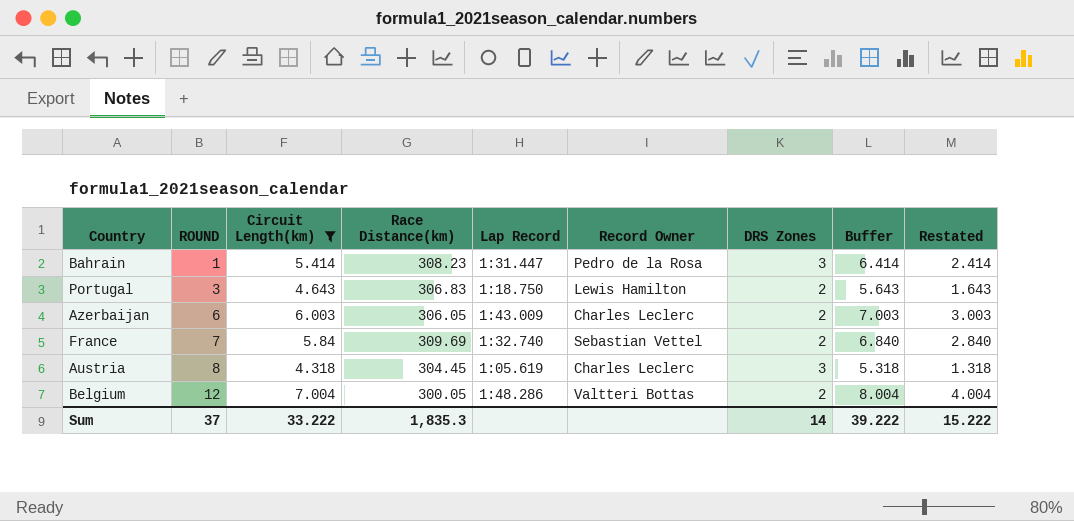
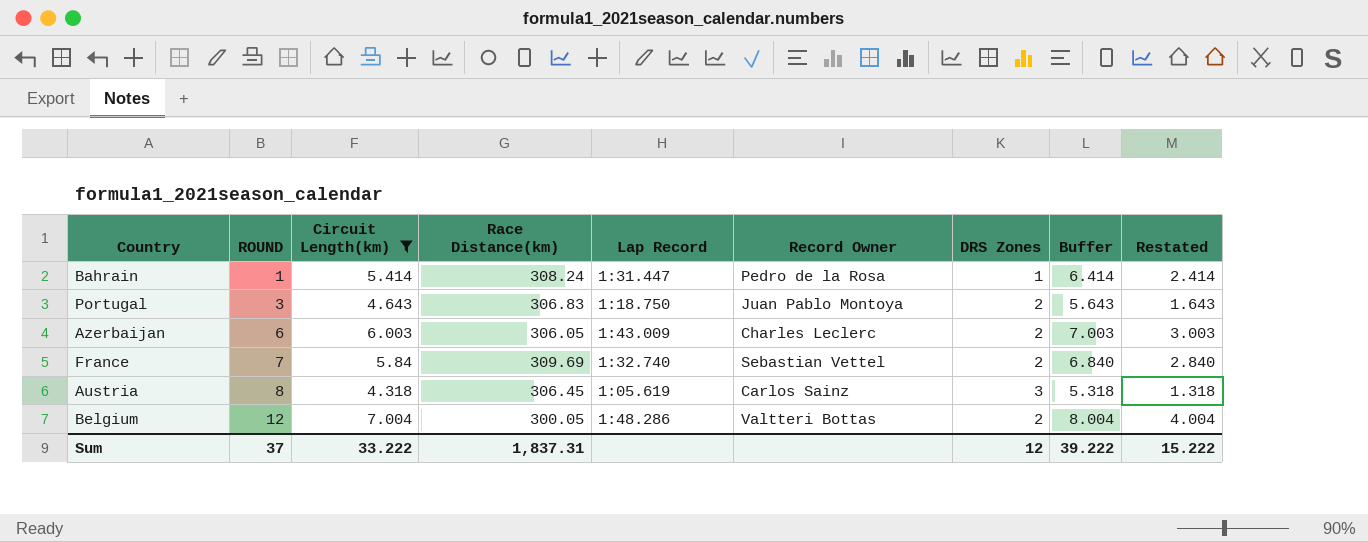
Bahrain | Race Distance(km): 308.23 -> 308.24
Bahrain | DRS Zones: 3 -> 1
Portugal | Record Owner: Lewis Hamilton -> Juan Pablo Montoya
Austria | Race Distance(km): 304.45 -> 306.45
Austria | Record Owner: Charles Leclerc -> Carlos Sainz
Sum | Race Distance(km): 1,835.3 -> 1,837.31
Sum | DRS Zones: 14 -> 12

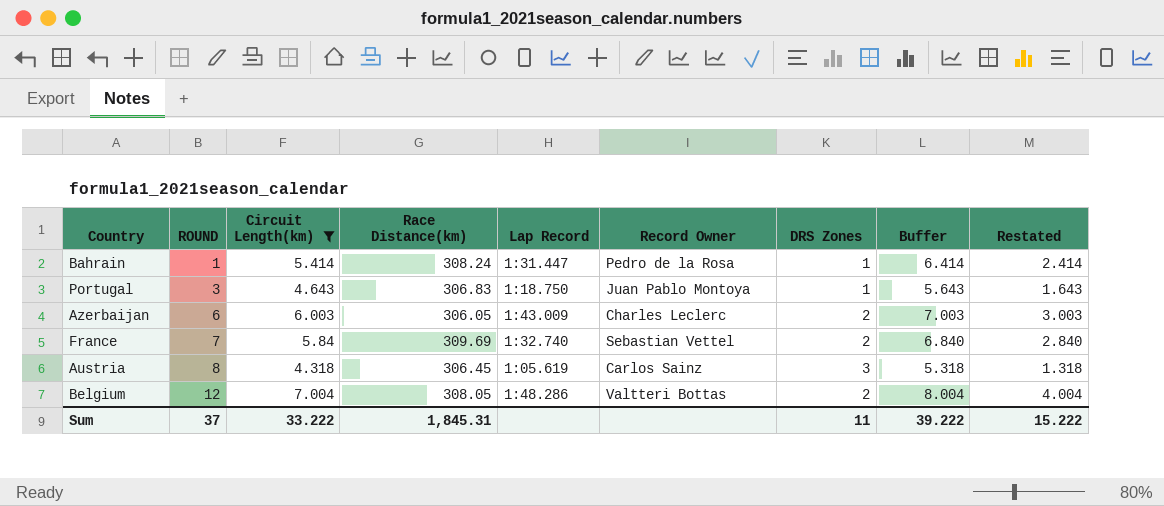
Portugal | DRS Zones: 2 -> 1
Belgium | Race Distance(km): 300.05 -> 308.05
Sum | Race Distance(km): 1,837.31 -> 1,845.31
Sum | DRS Zones: 12 -> 11

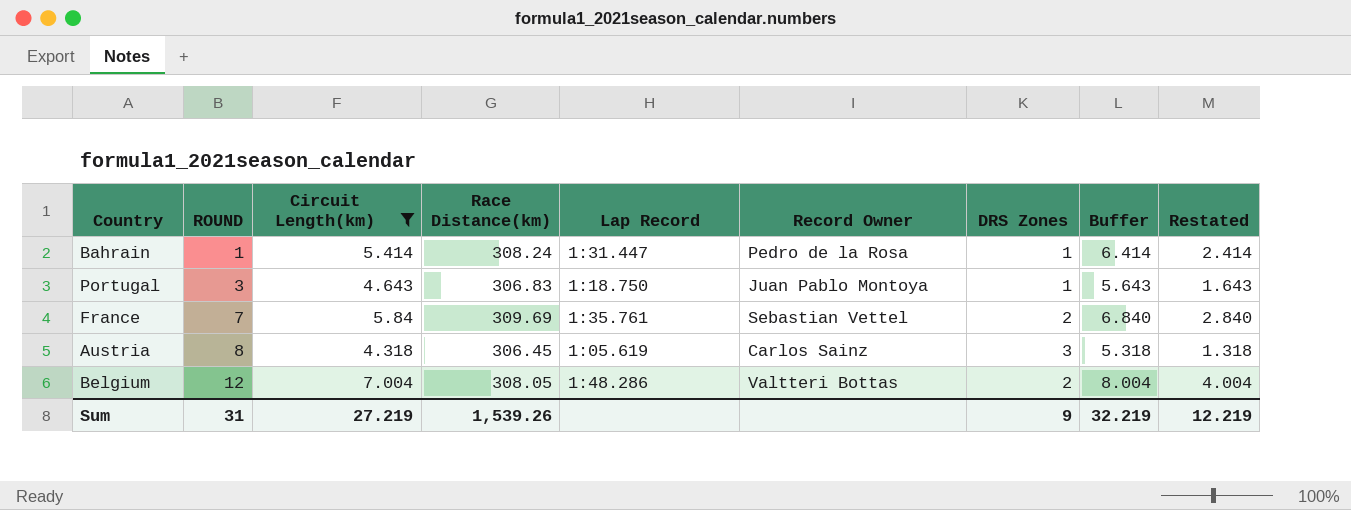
row Azerbaijan: 6 | 6.003 | 306.05 | 1:43.009 | Charles Leclerc | 2 | 7.003 | 3.003 -> none
France | Lap Record: 1:32.740 -> 1:35.761
Sum | ROUND: 37 -> 31
Sum | Circuit Length(km): 33.222 -> 27.219
Sum | Race Distance(km): 1,845.31 -> 1,539.26
Sum | DRS Zones: 11 -> 9
Sum | Buffer: 39.222 -> 32.219
Sum | Restated: 15.222 -> 12.219

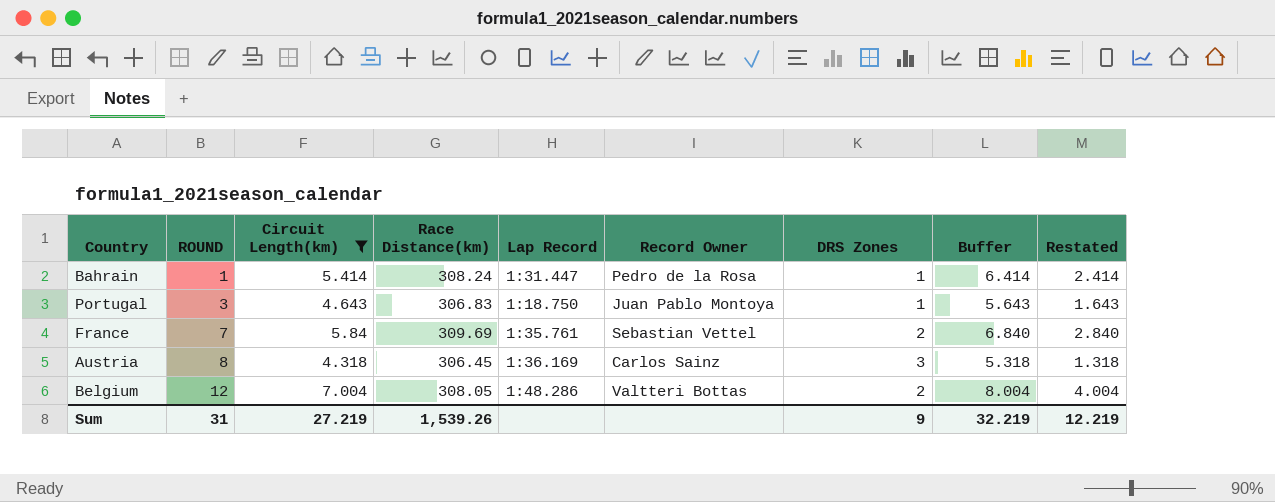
Austria | Lap Record: 1:05.619 -> 1:36.169

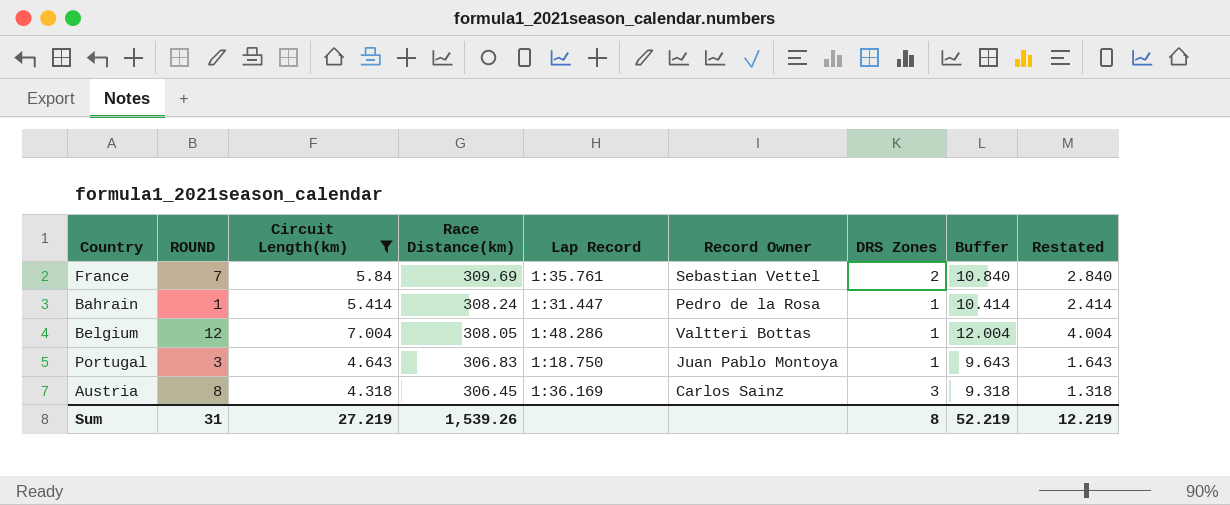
row order: ROUND ascending -> Race Distance(km) descending
column Buffer | formula: [Circuit Length(km)] + 1 -> [Circuit Length(km)] + 5
Belgium | DRS Zones: 2 -> 1
Sum | DRS Zones: 9 -> 8
Sum | Buffer: 32.219 -> 52.219

